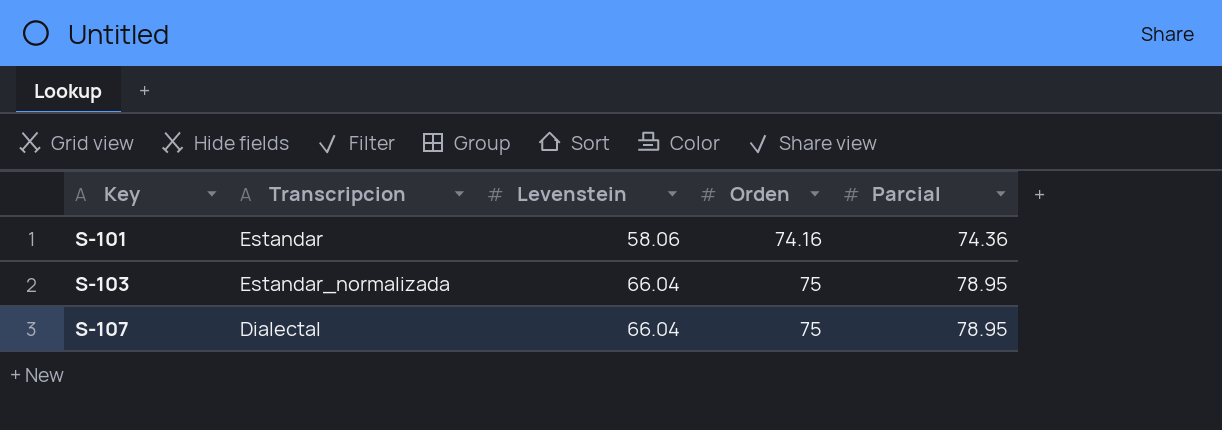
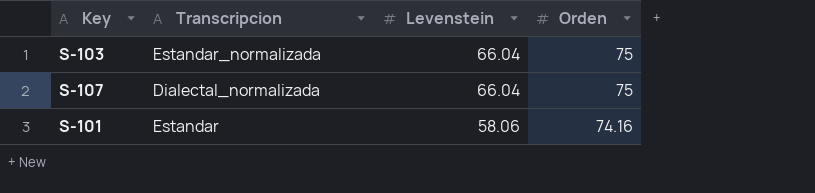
row order: Key ascending -> Levenstein descending
column Parcial | position: 5 -> none
S-107 | Transcripcion: Dialectal -> Dialectal_normalizada

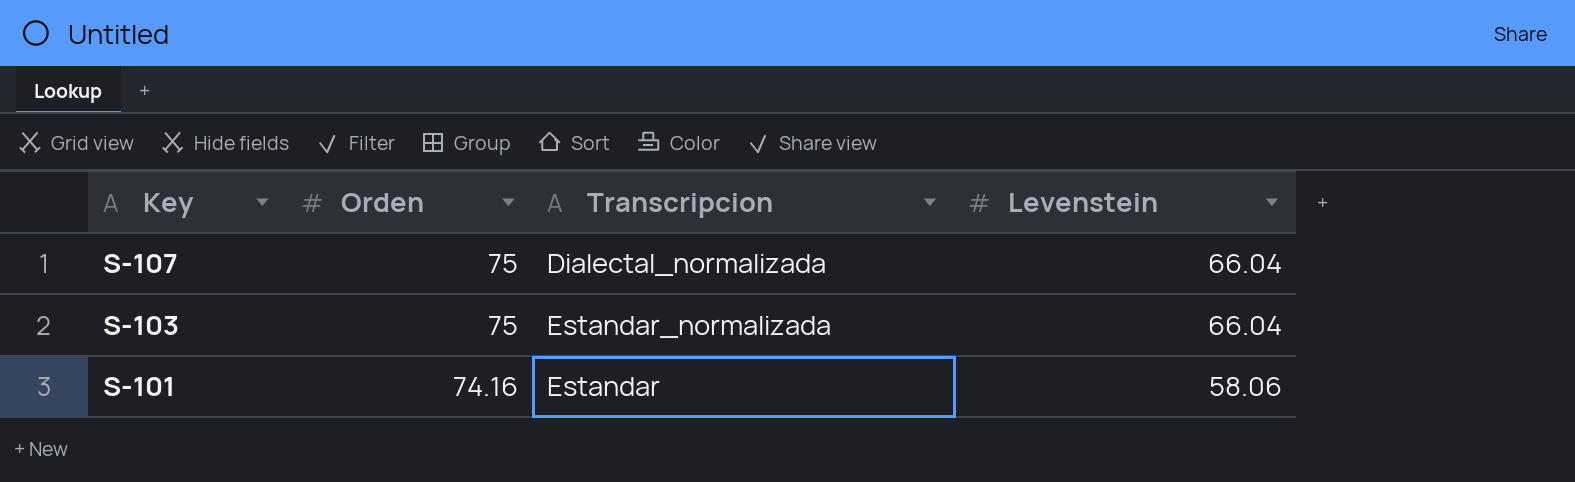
row order: Levenstein descending -> Key descending
column Orden | position: 4 -> 2

